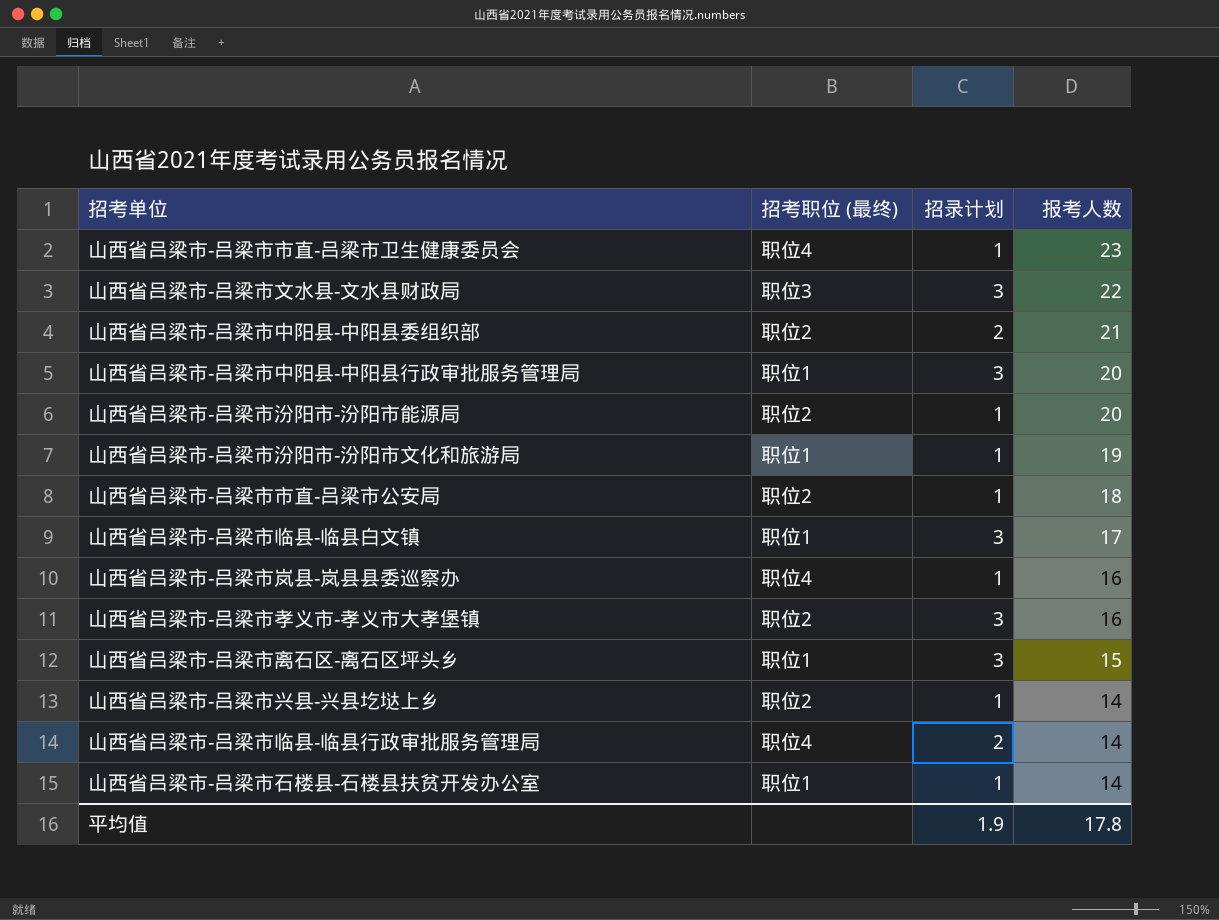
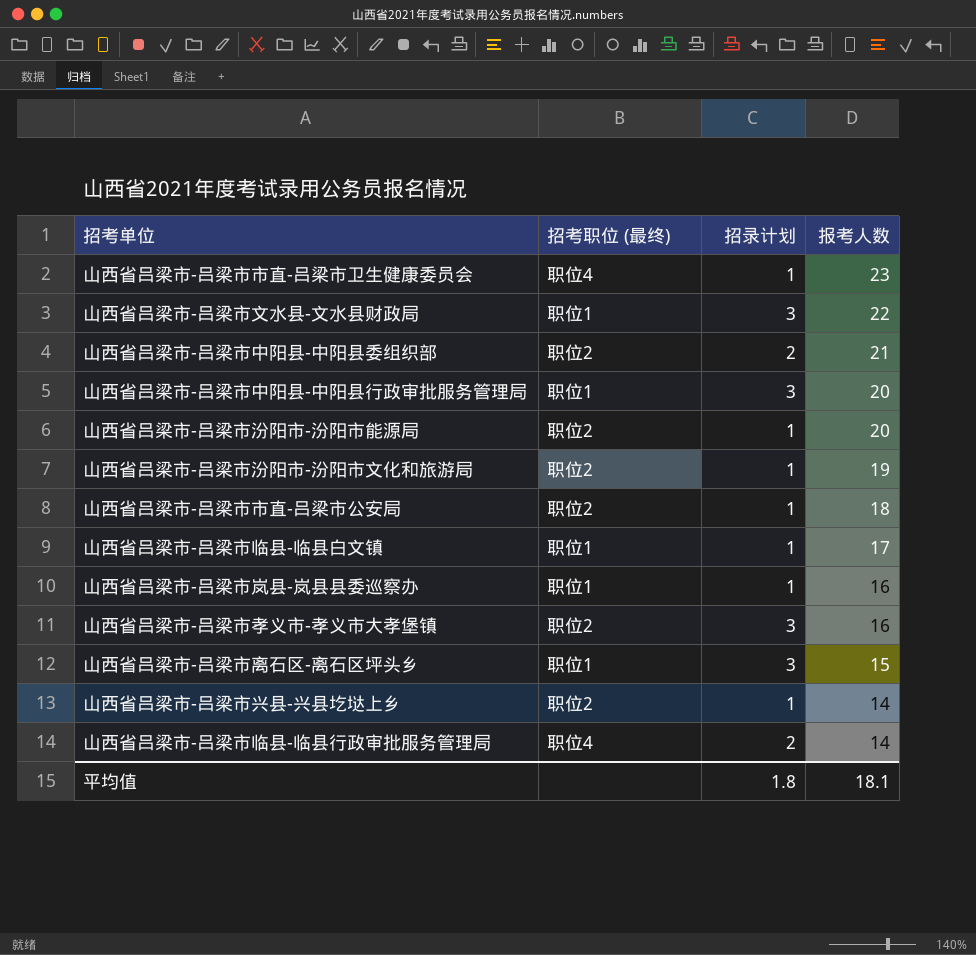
row 山西省吕梁市-吕梁市石楼县-石楼县扶贫开发办公室: 职位1 | 1 | 14 -> none
山西省吕梁市-吕梁市文水县-文水县财政局 | 招考职位 (最终): 职位3 -> 职位1
山西省吕梁市-吕梁市汾阳市-汾阳市文化和旅游局 | 招考职位 (最终): 职位1 -> 职位2
山西省吕梁市-吕梁市临县-临县白文镇 | 招录计划: 3 -> 1
山西省吕梁市-吕梁市岚县-岚县县委巡察办 | 招考职位 (最终): 职位4 -> 职位1
平均值 | 招录计划: 1.9 -> 1.8
平均值 | 报考人数: 17.8 -> 18.1

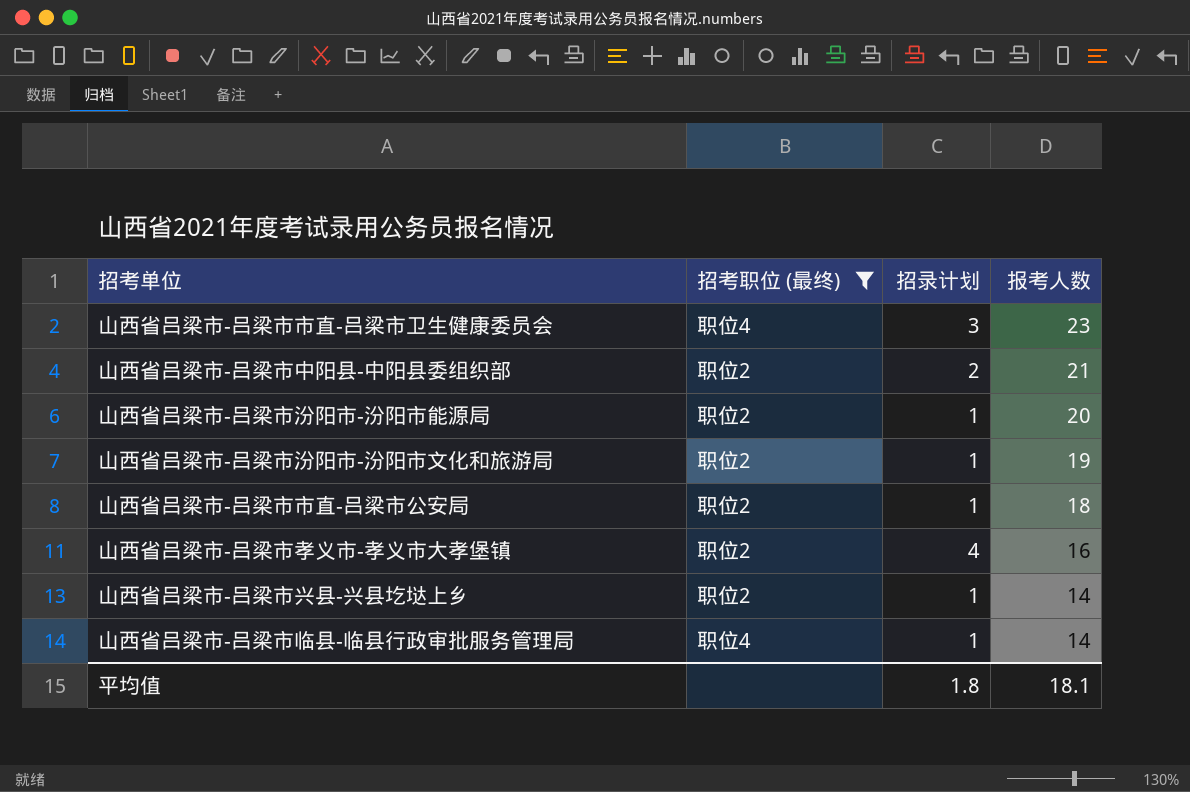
filter: none -> 招考职位 (最终) != 职位1
山西省吕梁市-吕梁市市直-吕梁市卫生健康委员会 | 招录计划: 1 -> 3
山西省吕梁市-吕梁市孝义市-孝义市大孝堡镇 | 招录计划: 3 -> 4
山西省吕梁市-吕梁市临县-临县行政审批服务管理局 | 招录计划: 2 -> 1

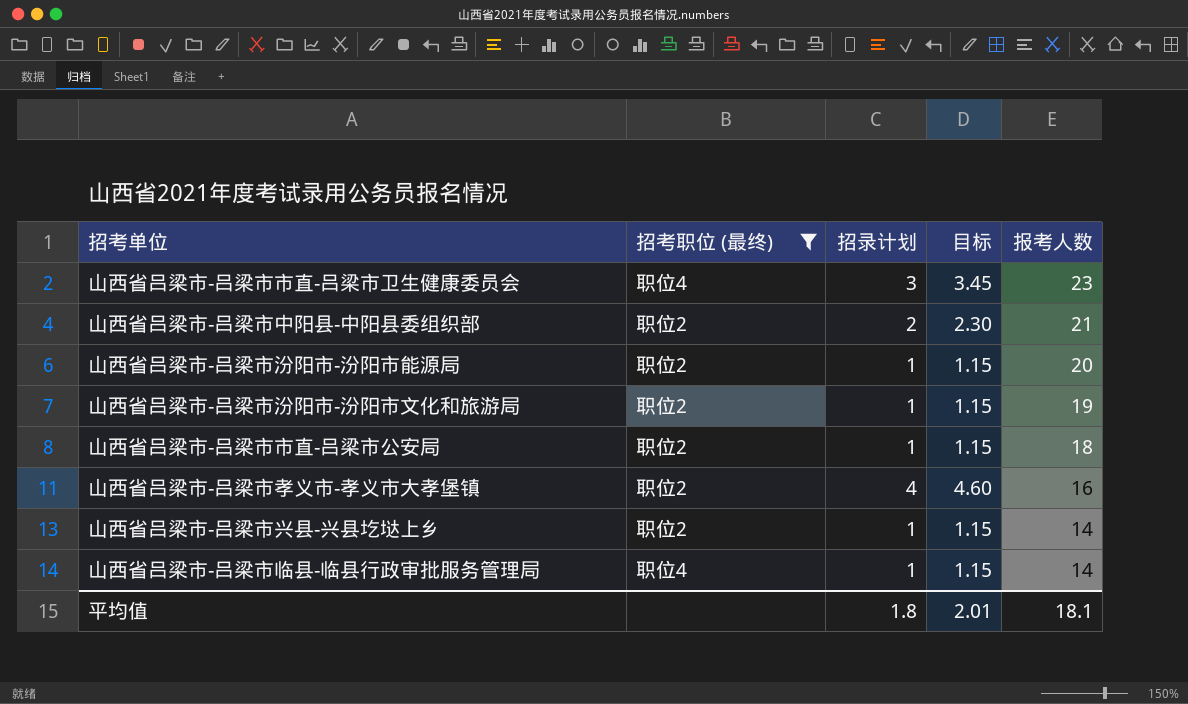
column 目标 | formula: none -> [招录计划] * 1.15

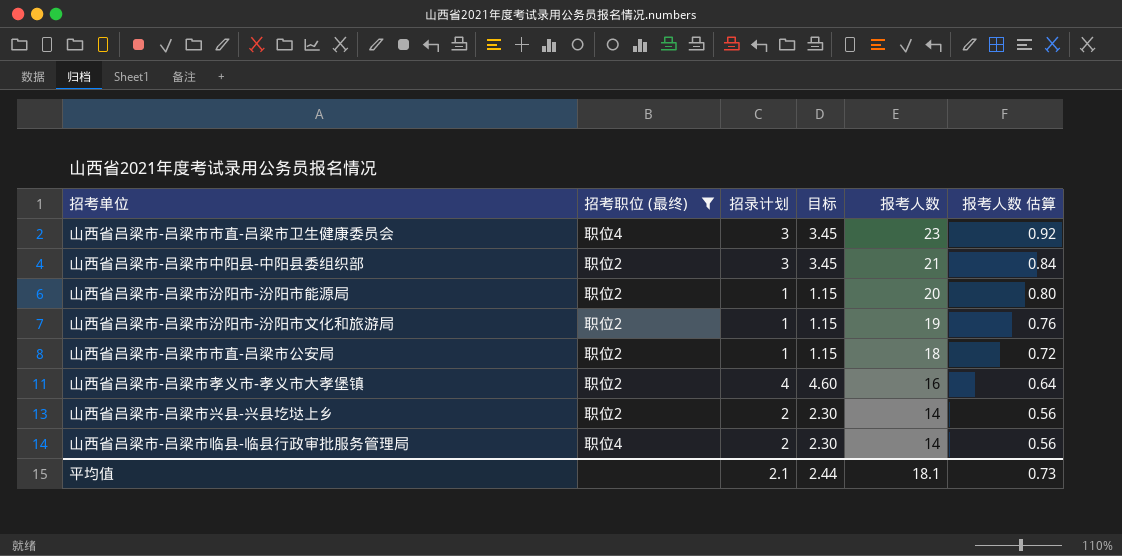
column 报考人数 估算 | formula: none -> [报考人数] * 0.04
山西省吕梁市-吕梁市中阳县-中阳县委组织部 | 招录计划: 2 -> 3
山西省吕梁市-吕梁市中阳县-中阳县委组织部 | 目标: 2.30 -> 3.45
山西省吕梁市-吕梁市兴县-兴县圪垯上乡 | 招录计划: 1 -> 2
山西省吕梁市-吕梁市兴县-兴县圪垯上乡 | 目标: 1.15 -> 2.30
山西省吕梁市-吕梁市临县-临县行政审批服务管理局 | 招录计划: 1 -> 2
山西省吕梁市-吕梁市临县-临县行政审批服务管理局 | 目标: 1.15 -> 2.30
平均值 | 招录计划: 1.8 -> 2.1
平均值 | 目标: 2.01 -> 2.44

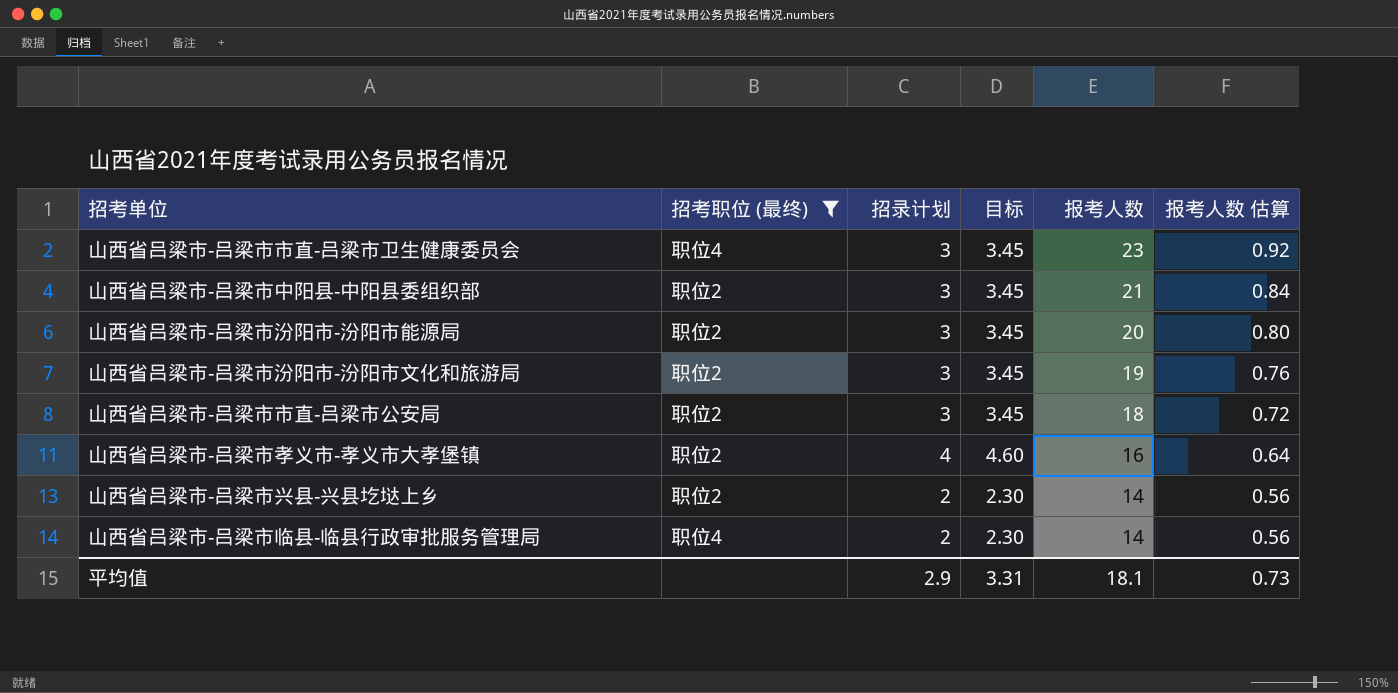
山西省吕梁市-吕梁市汾阳市-汾阳市能源局 | 招录计划: 1 -> 3
山西省吕梁市-吕梁市汾阳市-汾阳市能源局 | 目标: 1.15 -> 3.45
山西省吕梁市-吕梁市汾阳市-汾阳市文化和旅游局 | 招录计划: 1 -> 3
山西省吕梁市-吕梁市汾阳市-汾阳市文化和旅游局 | 目标: 1.15 -> 3.45
山西省吕梁市-吕梁市市直-吕梁市公安局 | 招录计划: 1 -> 3
山西省吕梁市-吕梁市市直-吕梁市公安局 | 目标: 1.15 -> 3.45
平均值 | 招录计划: 2.1 -> 2.9
平均值 | 目标: 2.44 -> 3.31

